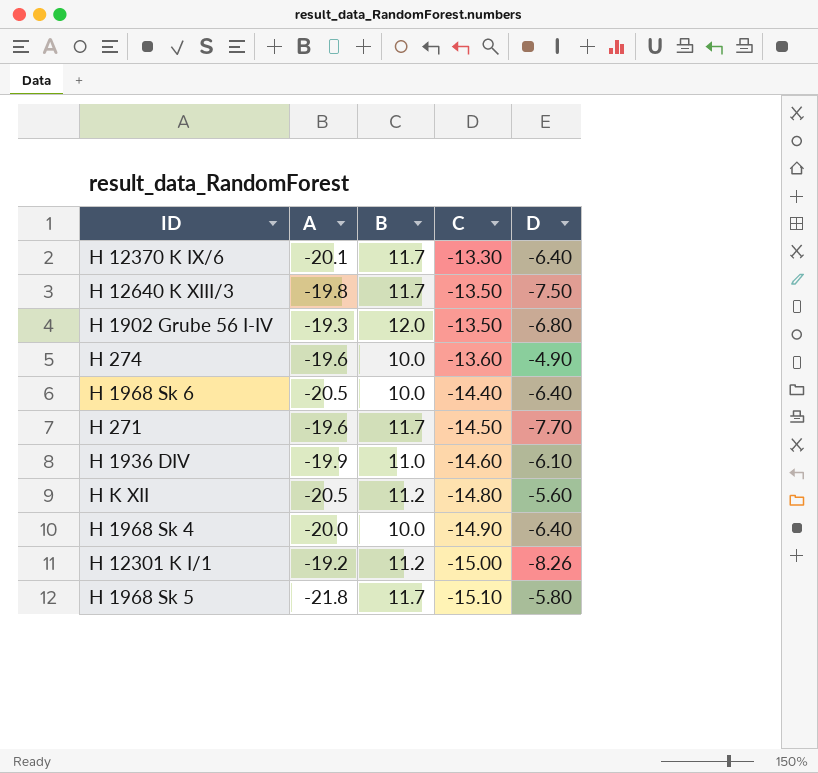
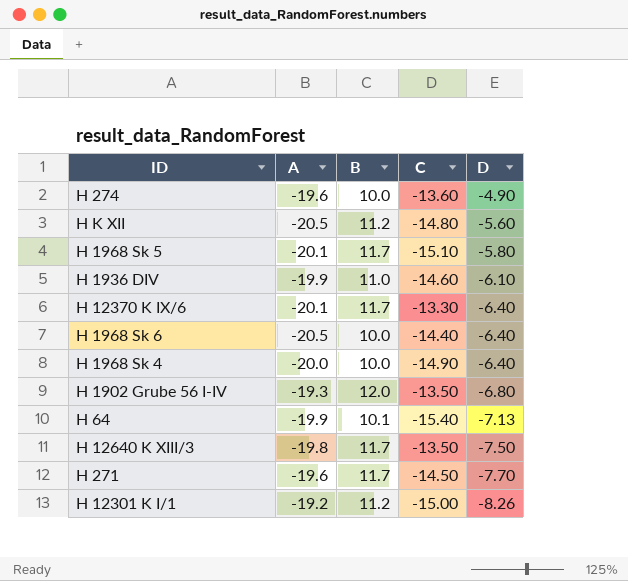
row order: C descending -> D descending
H 1968 Sk 5 | A: -21.8 -> -20.1
row H 64: none -> -19.9 | 10.1 | -15.40 | -7.13

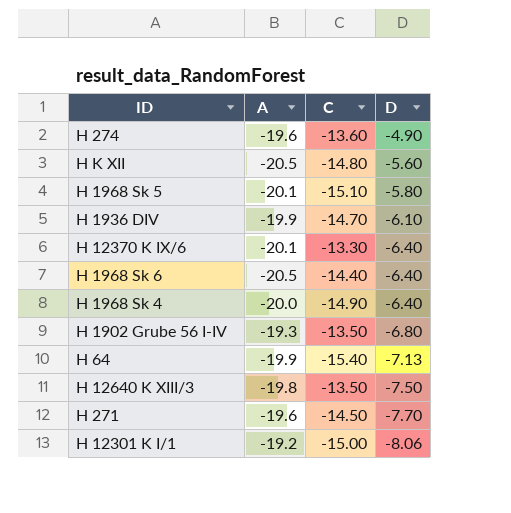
column B | position: 3 -> none
H 1936 DIV | C: -14.60 -> -14.70
H 12301 K I/1 | D: -8.26 -> -8.06

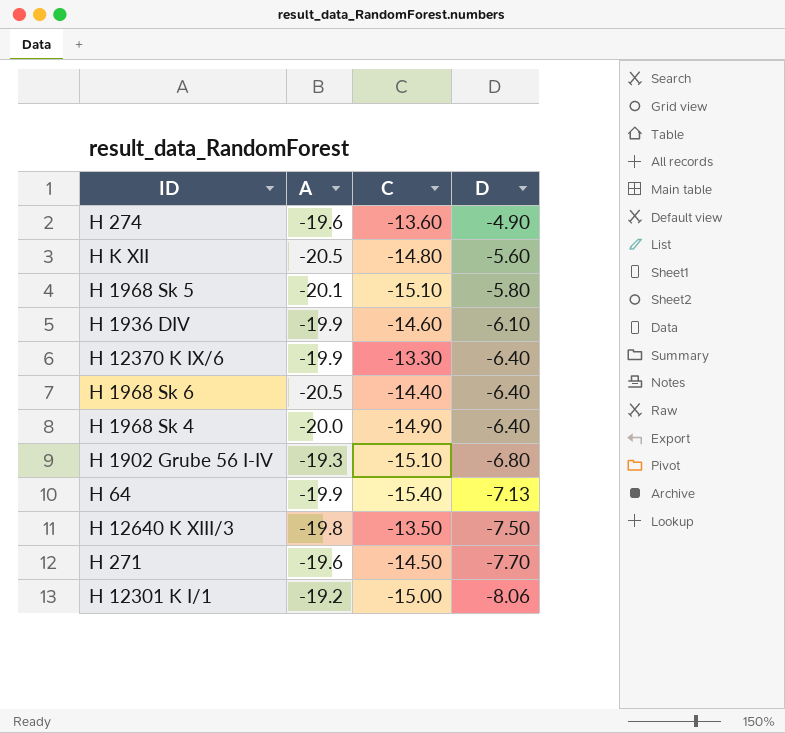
H 1936 DIV | C: -14.70 -> -14.60
H 12370 K IX/6 | A: -20.1 -> -19.9
H 1902 Grube 56 I-IV | C: -13.50 -> -15.10

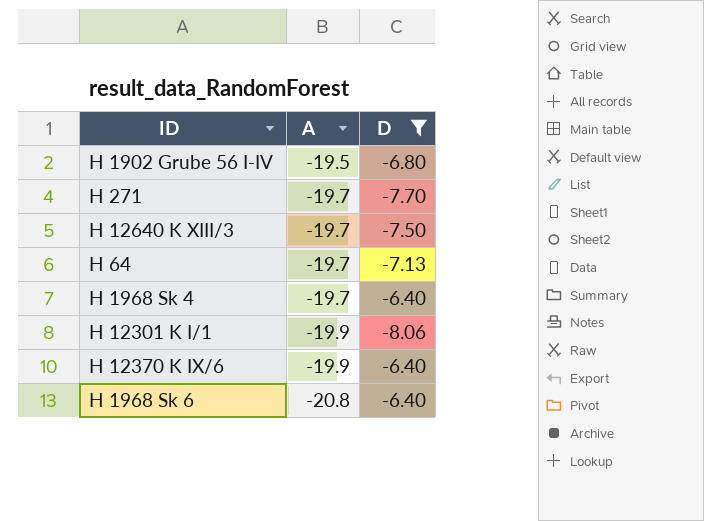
filter: none -> D <= -6.40
row order: D descending -> A descending
column C | position: 3 -> none
H 1902 Grube 56 I-IV | A: -19.3 -> -19.5
H 271 | A: -19.6 -> -19.7
H 12640 K XIII/3 | A: -19.8 -> -19.7
H 64 | A: -19.9 -> -19.7
H 1968 Sk 4 | A: -20.0 -> -19.7
H 12301 K I/1 | A: -19.2 -> -19.9
H 1968 Sk 6 | A: -20.5 -> -20.8

